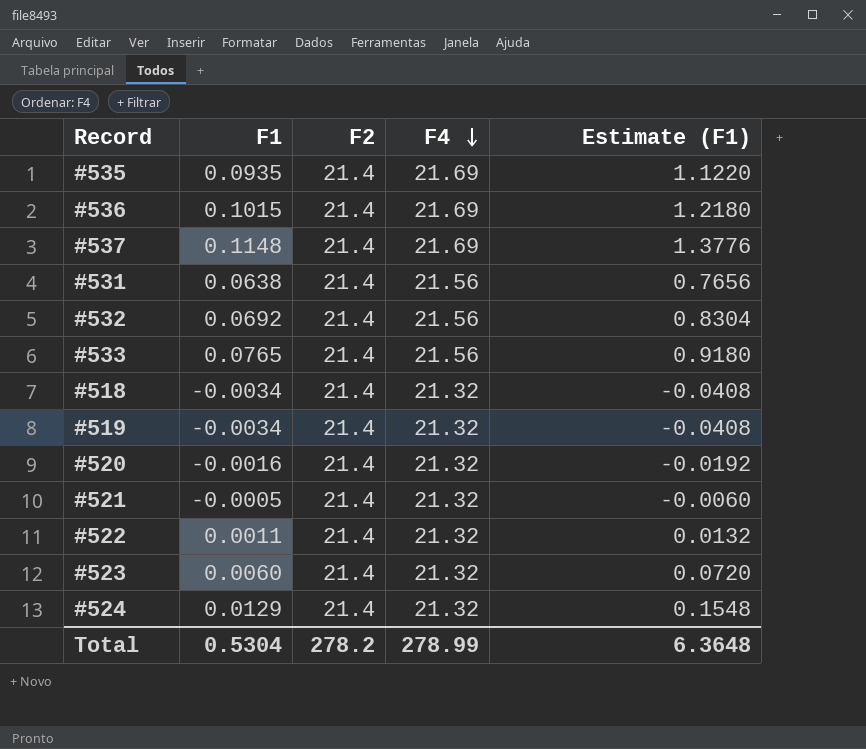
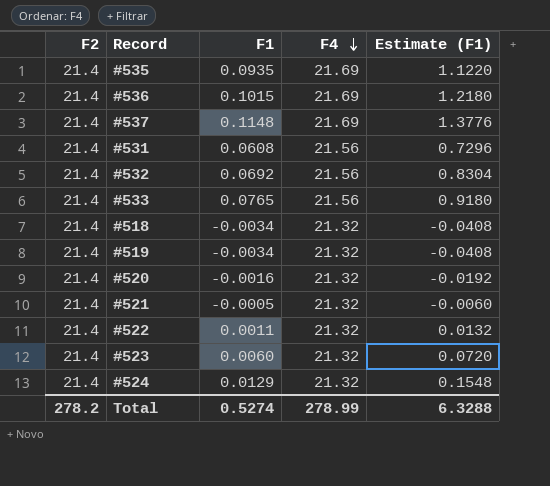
column F2 | position: 3 -> 1
#531 | F1: 0.0638 -> 0.0608
#531 | Estimate (F1): 0.7656 -> 0.7296
Total | F1: 0.5304 -> 0.5274
Total | Estimate (F1): 6.3648 -> 6.3288

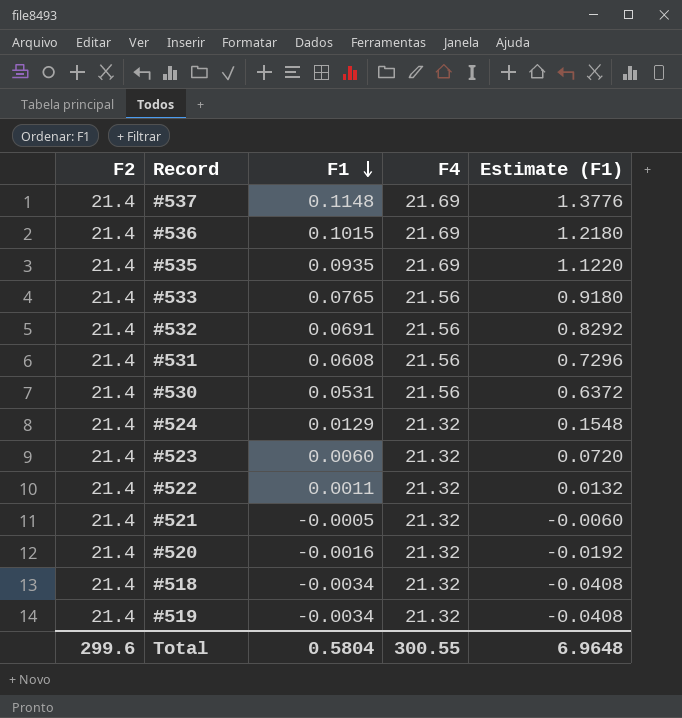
row order: F4 descending -> F1 descending
#532 | F1: 0.0692 -> 0.0691
#532 | Estimate (F1): 0.8304 -> 0.8292
row #530: none -> 21.4 | 0.0531 | 21.56 | 0.6372
Total | F2: 278.2 -> 299.6
Total | F1: 0.5274 -> 0.5804
Total | F4: 278.99 -> 300.55
Total | Estimate (F1): 6.3288 -> 6.9648

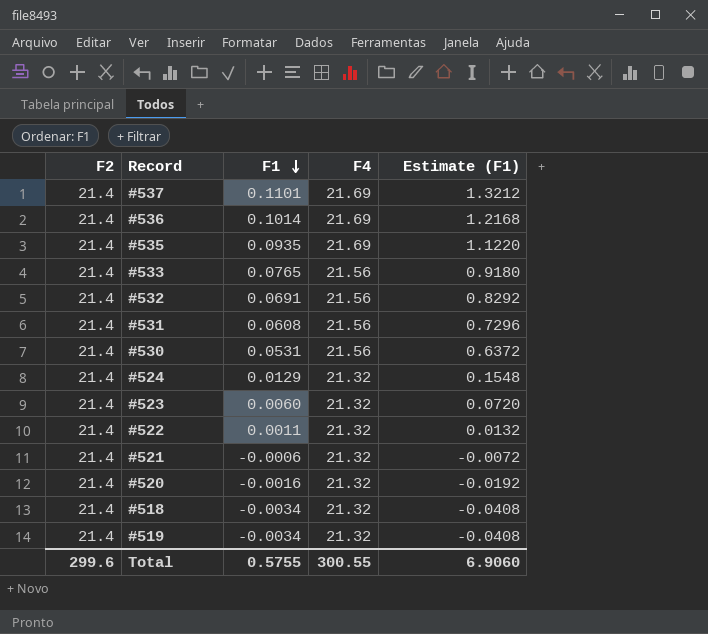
#537 | F1: 0.1148 -> 0.1101
#537 | Estimate (F1): 1.3776 -> 1.3212
#536 | F1: 0.1015 -> 0.1014
#536 | Estimate (F1): 1.2180 -> 1.2168
#521 | F1: -0.0005 -> -0.0006
#521 | Estimate (F1): -0.0060 -> -0.0072
Total | F1: 0.5804 -> 0.5755
Total | Estimate (F1): 6.9648 -> 6.9060

